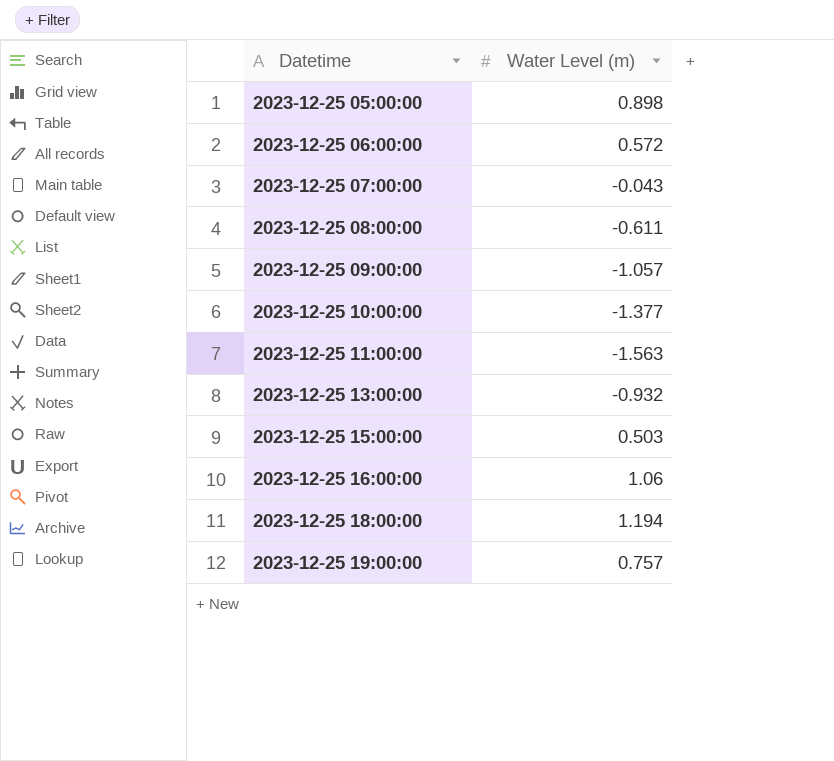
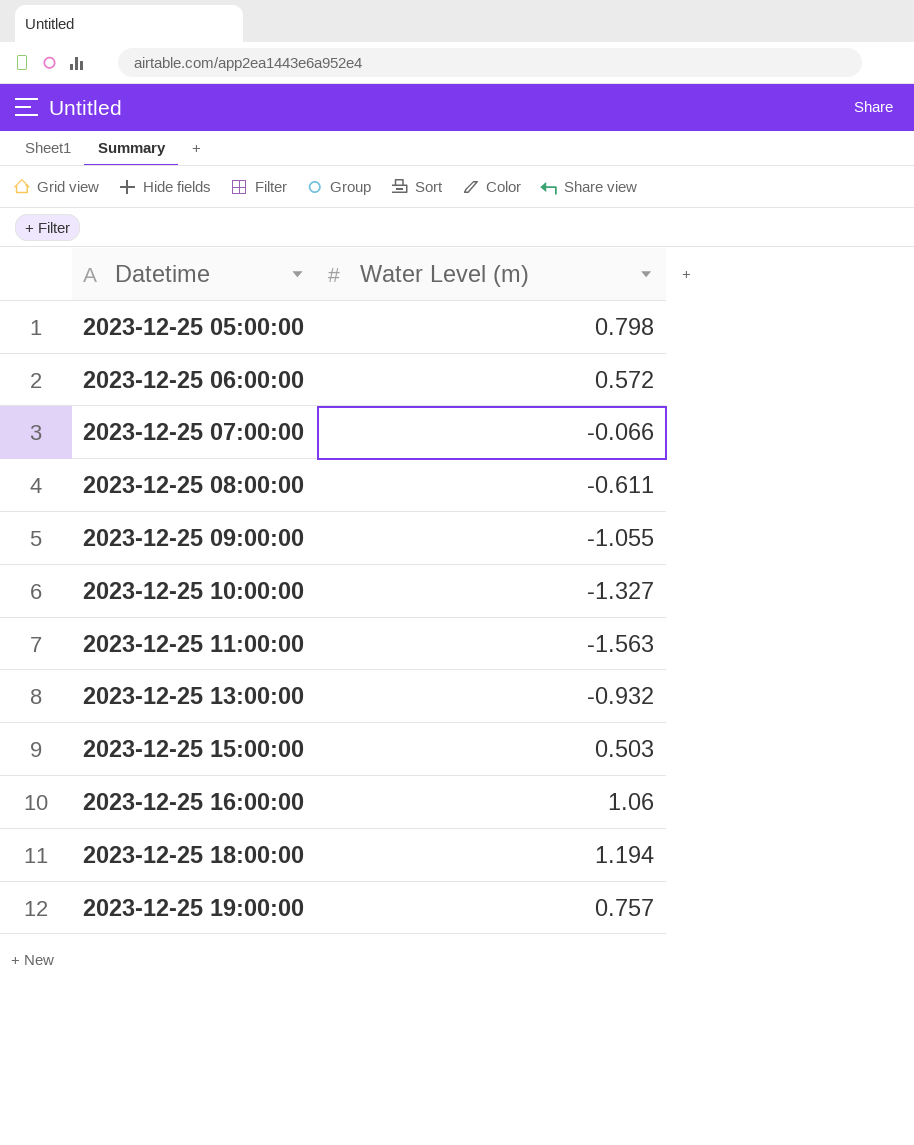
2023-12-25 05:00:00 | Water Level (m): 0.898 -> 0.798
2023-12-25 07:00:00 | Water Level (m): -0.043 -> -0.066
2023-12-25 09:00:00 | Water Level (m): -1.057 -> -1.055
2023-12-25 10:00:00 | Water Level (m): -1.377 -> -1.327

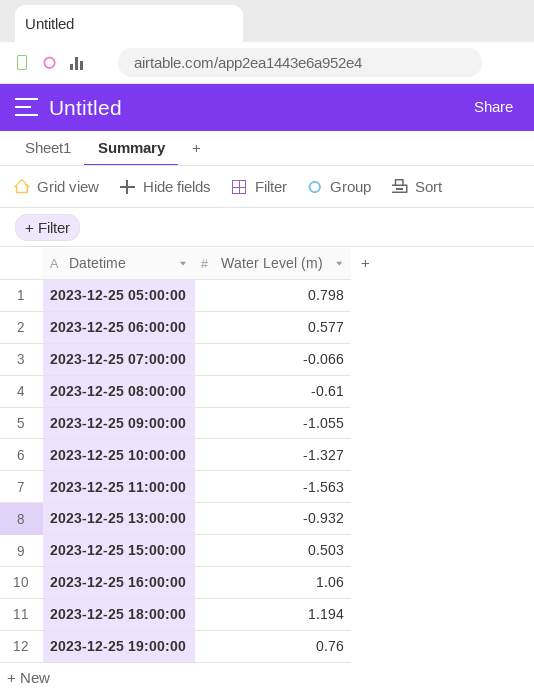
2023-12-25 06:00:00 | Water Level (m): 0.572 -> 0.577
2023-12-25 08:00:00 | Water Level (m): -0.611 -> -0.61
2023-12-25 19:00:00 | Water Level (m): 0.757 -> 0.76

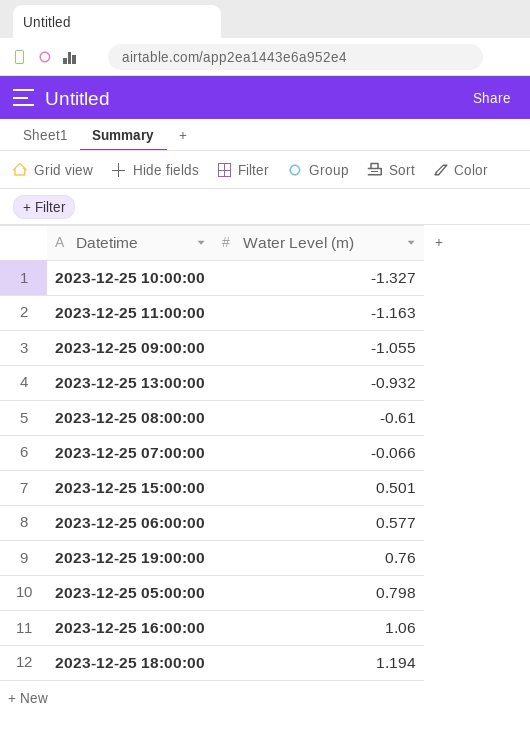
row order: Datetime ascending -> Water Level (m) ascending
2023-12-25 11:00:00 | Water Level (m): -1.563 -> -1.163
2023-12-25 15:00:00 | Water Level (m): 0.503 -> 0.501

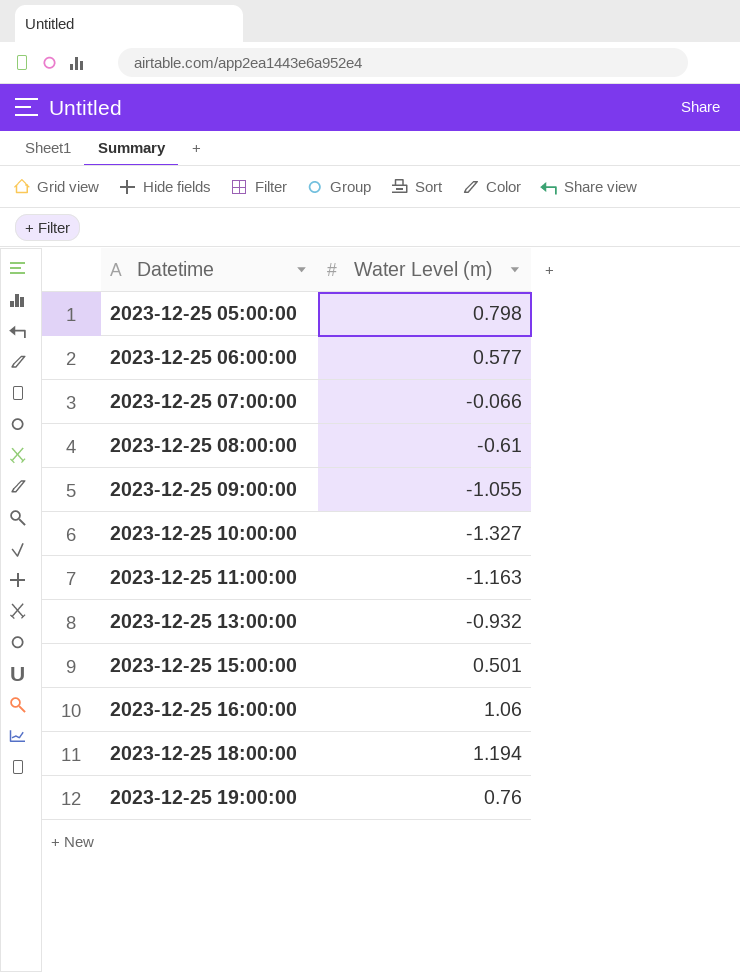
row order: Water Level (m) ascending -> Datetime ascending

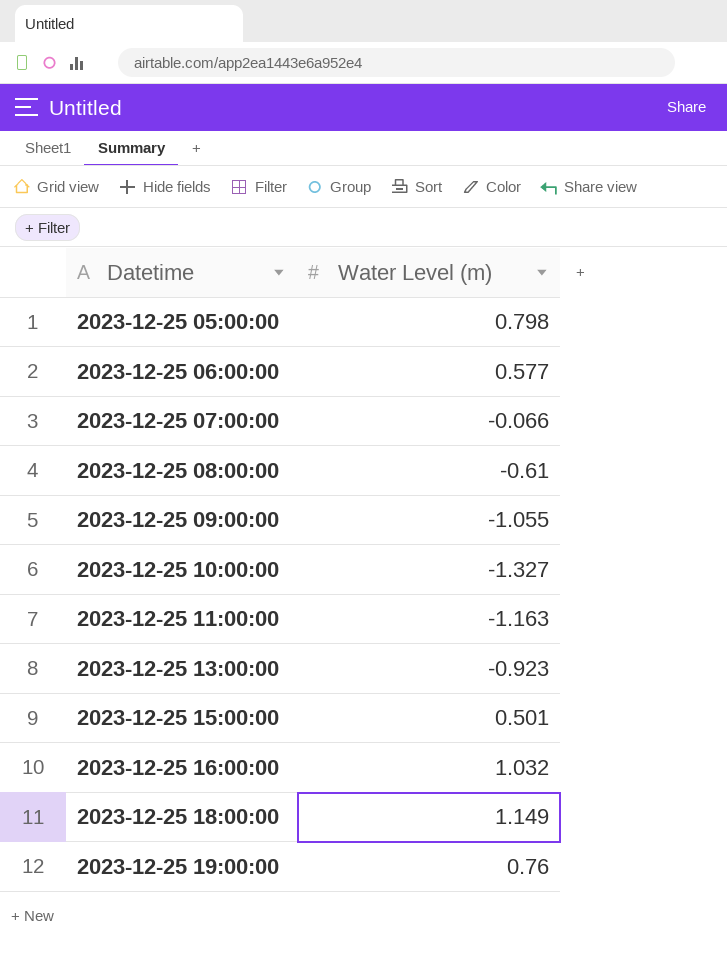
2023-12-25 13:00:00 | Water Level (m): -0.932 -> -0.923
2023-12-25 16:00:00 | Water Level (m): 1.06 -> 1.032
2023-12-25 18:00:00 | Water Level (m): 1.194 -> 1.149

